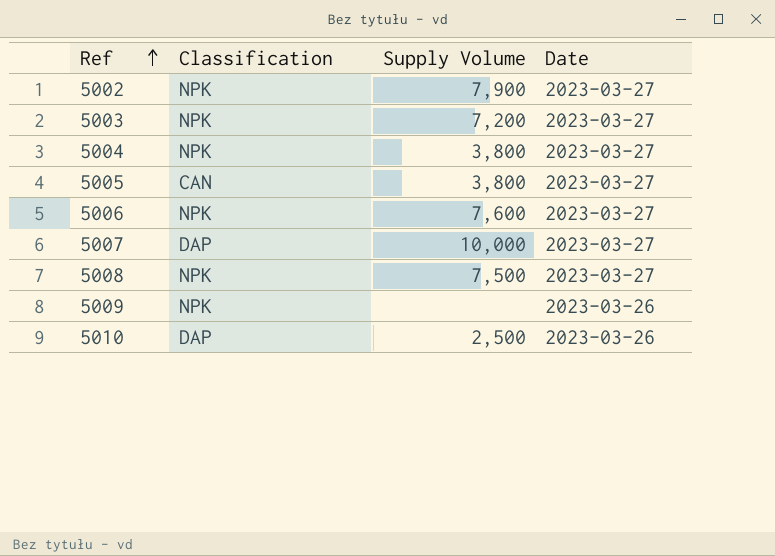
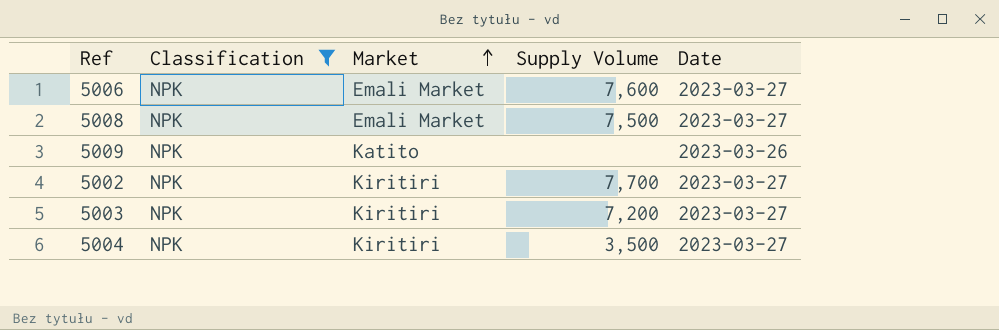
filter: none -> Classification = NPK
row order: Ref ascending -> Market ascending
column Market | position: none -> 3
5002 | Supply Volume: 7,900 -> 7,700
5004 | Supply Volume: 3,800 -> 3,500

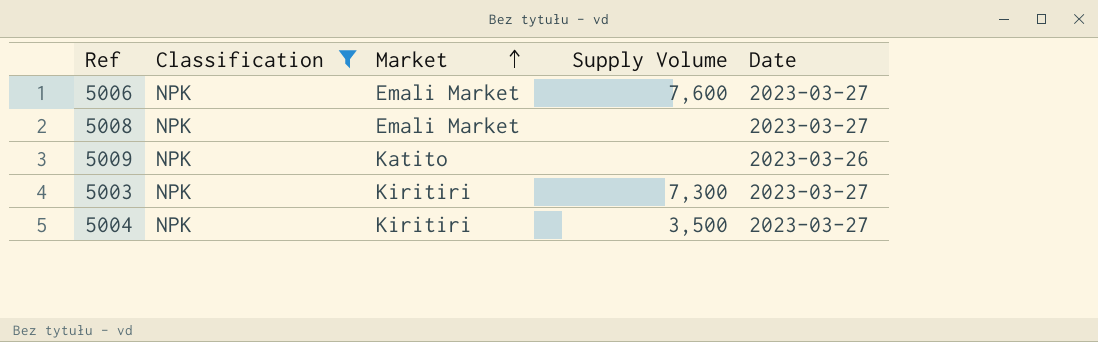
row 5002: NPK | Kiritiri | 7,700 | 2023-03-27 -> none
5008 | Supply Volume: 7,500 -> none
5003 | Supply Volume: 7,200 -> 7,300

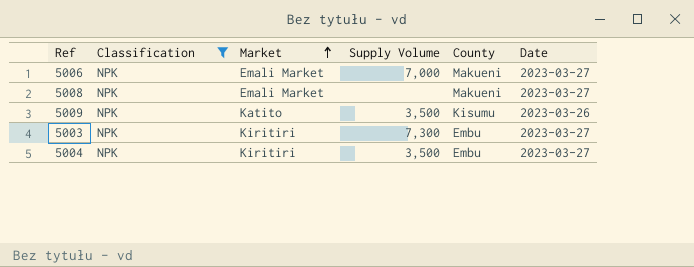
column County | position: none -> 5
5006 | Supply Volume: 7,600 -> 7,000
5009 | Supply Volume: none -> 3,500

